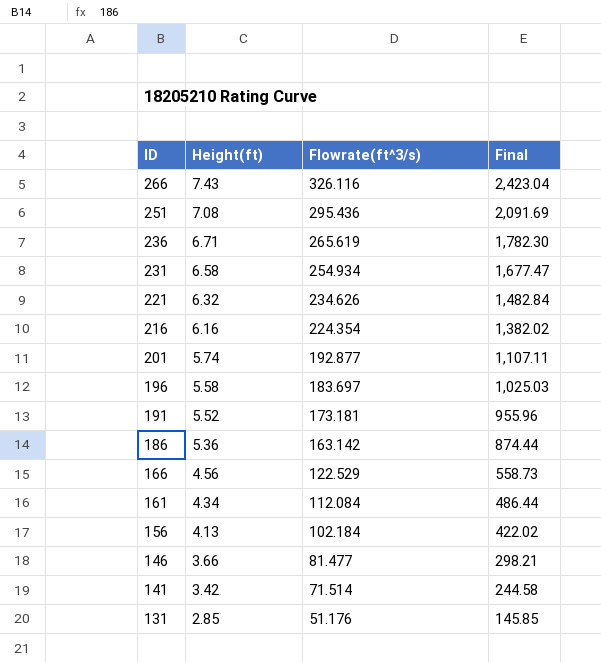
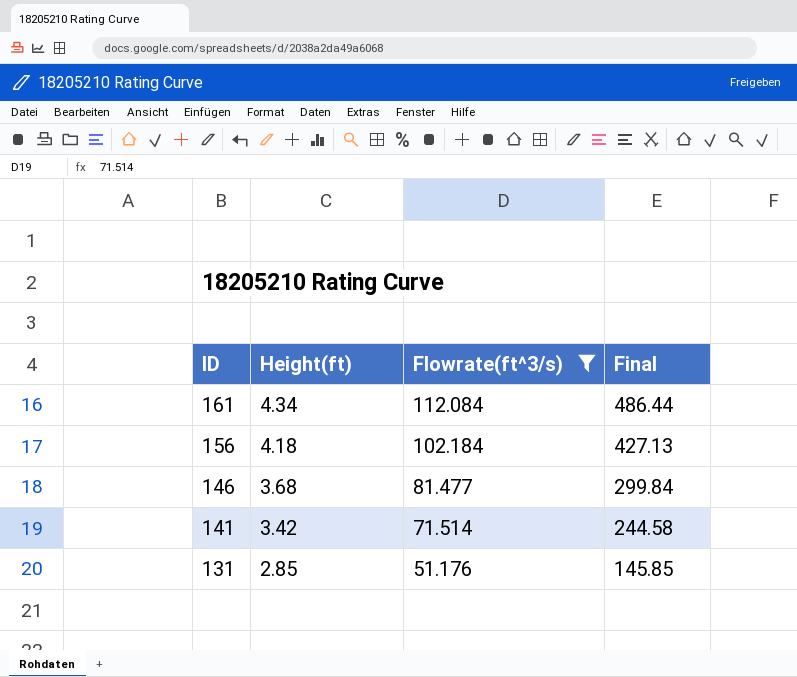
filter: none -> Flowrate(ft^3/s) <= 112.084
156 | Height(ft): 4.13 -> 4.18
156 | Final: 422.02 -> 427.13
146 | Height(ft): 3.66 -> 3.68
146 | Final: 298.21 -> 299.84

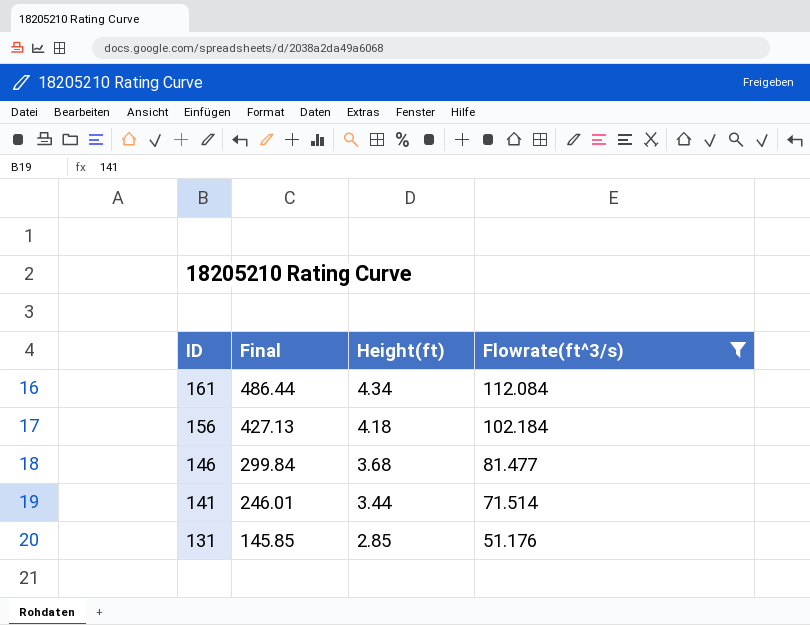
column Final | position: 4 -> 2
141 | Final: 244.58 -> 246.01
141 | Height(ft): 3.42 -> 3.44

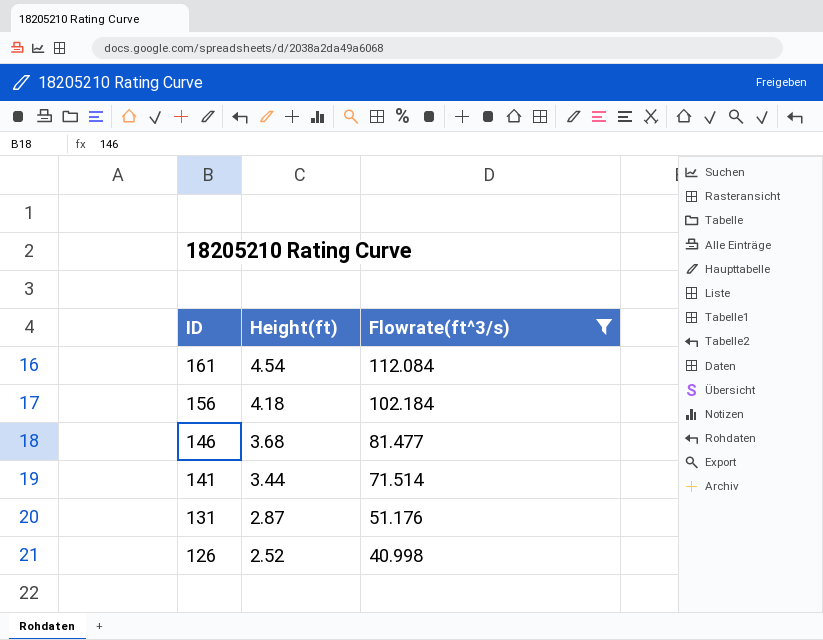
column Final | formula: [Height(ft)] * [Flowrate(ft^3/s)] -> none
161 | Height(ft): 4.34 -> 4.54
131 | Height(ft): 2.85 -> 2.87
row 126: none -> 2.52 | 40.998

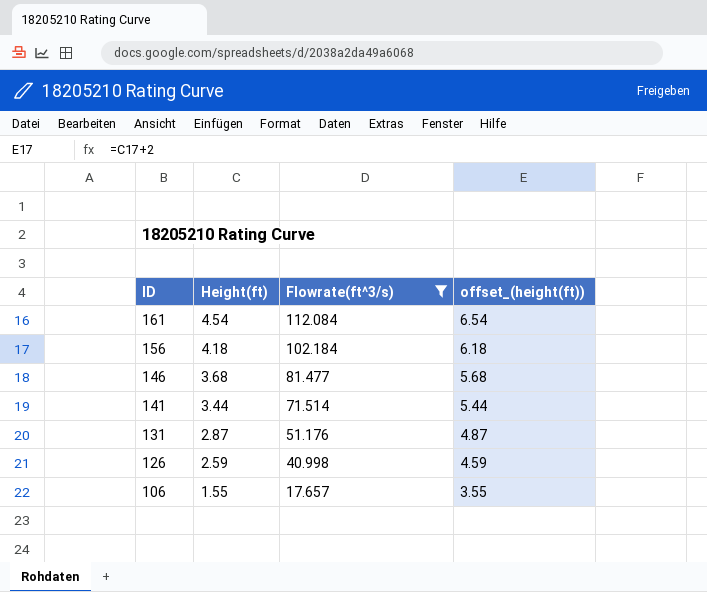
column offset_(height(ft)) | formula: none -> [Height(ft)] + 2
126 | Height(ft): 2.52 -> 2.59
row 106: none -> 1.55 | 17.657 | 3.55

